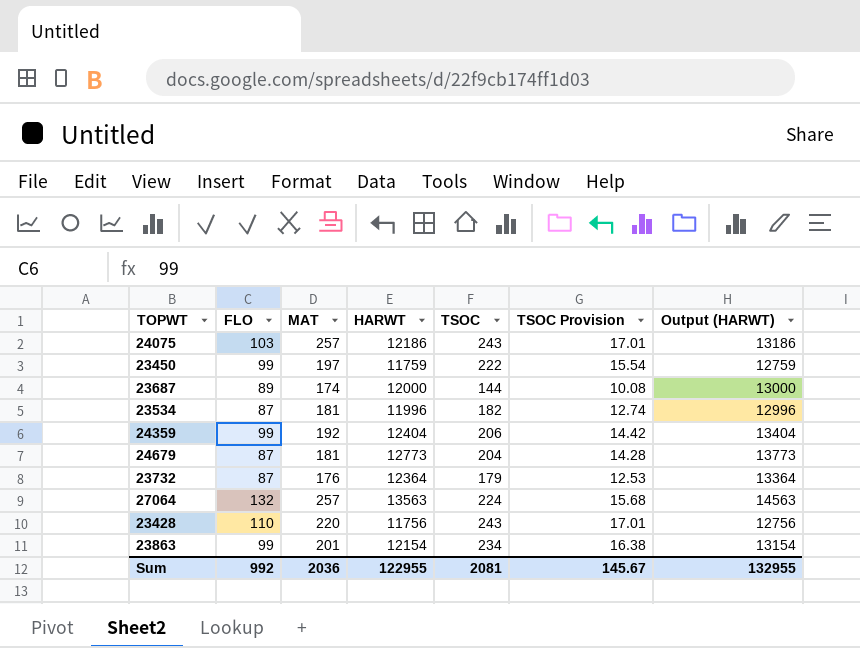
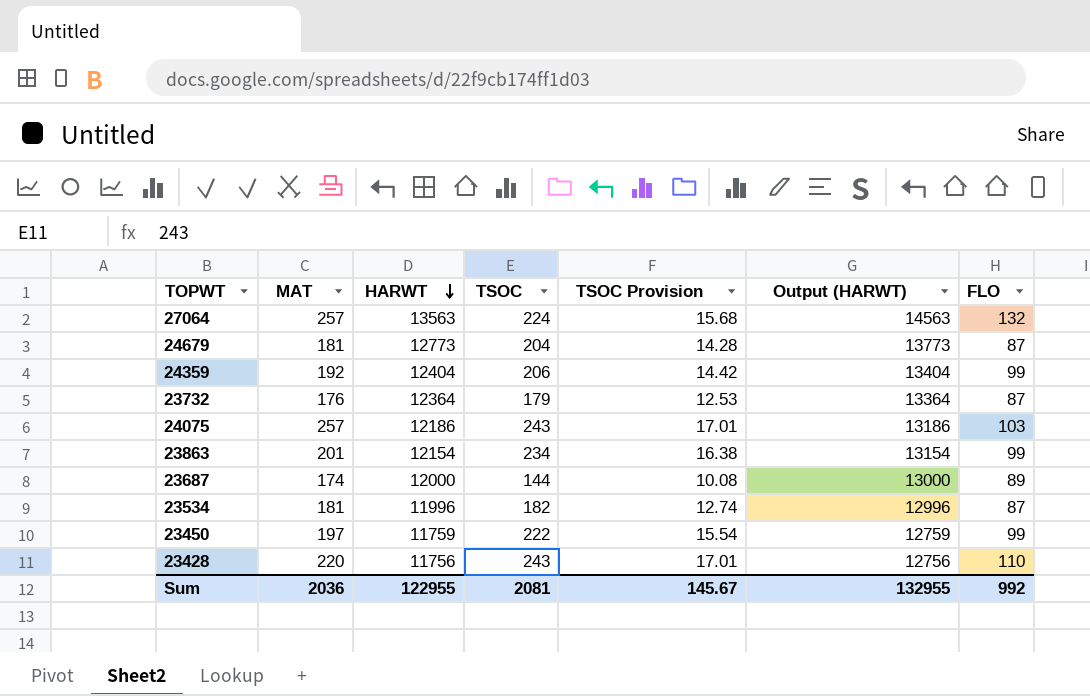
row order: none -> HARWT descending
column FLO | position: 2 -> 7

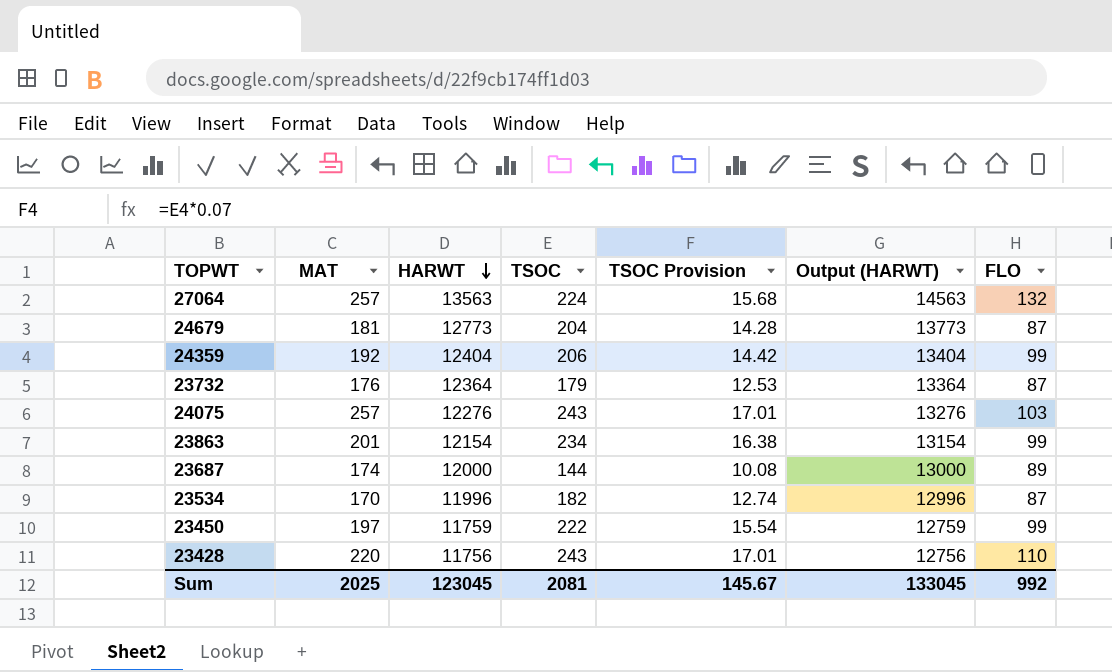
24075 | HARWT: 12186 -> 12276
24075 | Output (HARWT): 13186 -> 13276
23534 | MAT: 181 -> 170
Sum | MAT: 2036 -> 2025
Sum | HARWT: 122955 -> 123045
Sum | Output (HARWT): 132955 -> 133045

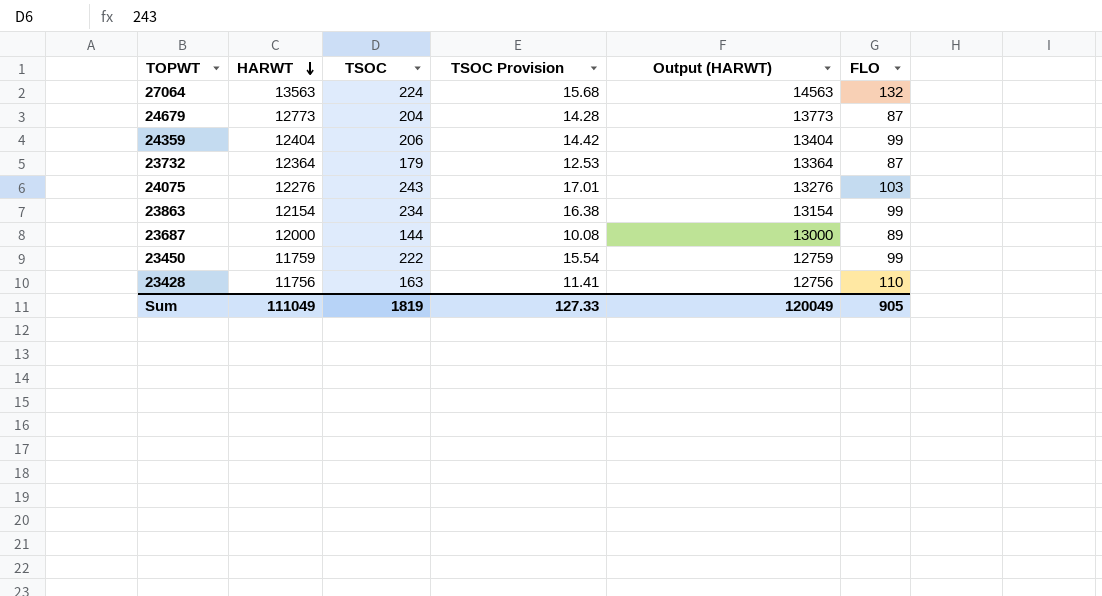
column MAT | position: 2 -> none
row 23534: 170 | 11996 | 182 | 12.74 | 12996 | 87 -> none
23428 | TSOC: 243 -> 163
23428 | TSOC Provision: 17.01 -> 11.41
Sum | HARWT: 123045 -> 111049
Sum | TSOC: 2081 -> 1819
Sum | TSOC Provision: 145.67 -> 127.33
Sum | Output (HARWT): 133045 -> 120049
Sum | FLO: 992 -> 905

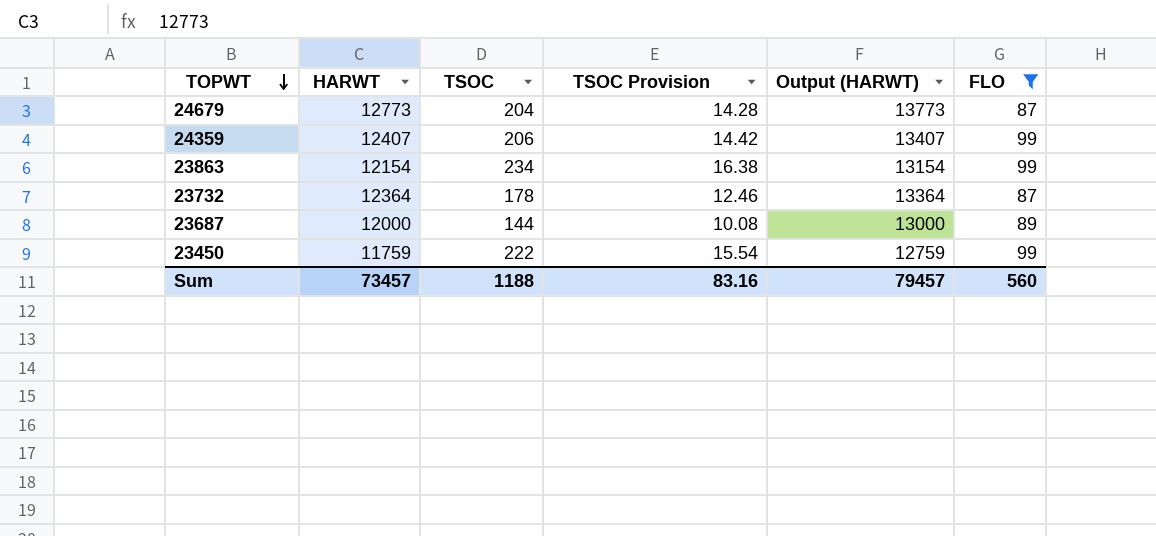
filter: none -> FLO <= 99
row order: HARWT descending -> TOPWT descending
24359 | HARWT: 12404 -> 12407
24359 | Output (HARWT): 13404 -> 13407
23732 | TSOC: 179 -> 178
23732 | TSOC Provision: 12.53 -> 12.46
Sum | HARWT: 111049 -> 73457
Sum | TSOC: 1819 -> 1188
Sum | TSOC Provision: 127.33 -> 83.16
Sum | Output (HARWT): 120049 -> 79457
Sum | FLO: 905 -> 560

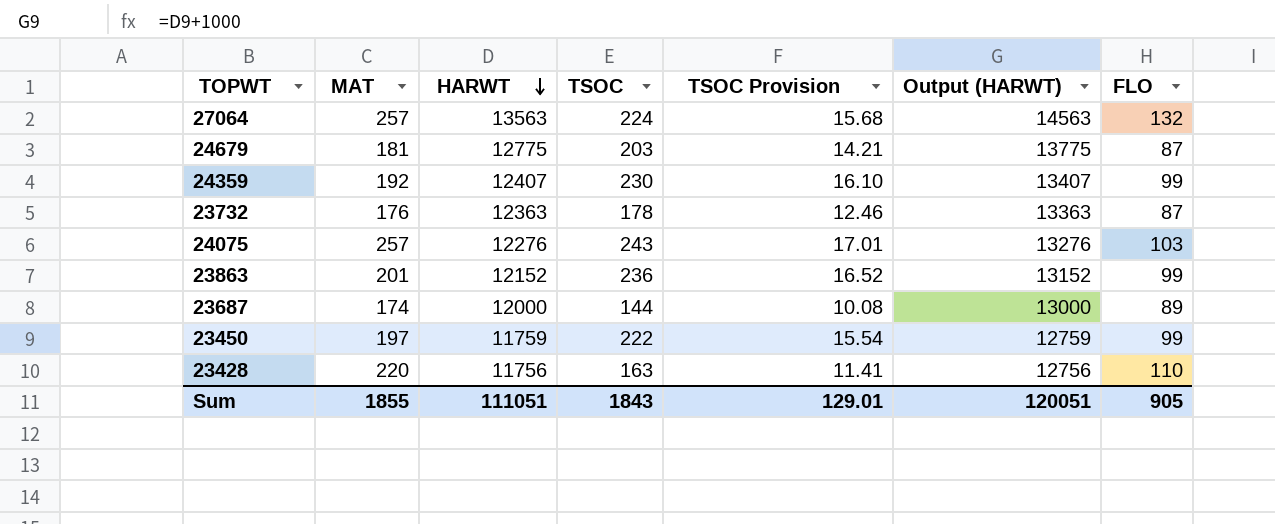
filter: FLO <= 99 -> none
row order: TOPWT descending -> HARWT descending
column MAT | position: none -> 2
24679 | HARWT: 12773 -> 12775
24679 | TSOC: 204 -> 203
24679 | TSOC Provision: 14.28 -> 14.21
24679 | Output (HARWT): 13773 -> 13775
24359 | TSOC: 206 -> 230
24359 | TSOC Provision: 14.42 -> 16.10
23732 | HARWT: 12364 -> 12363
23732 | Output (HARWT): 13364 -> 13363
23863 | HARWT: 12154 -> 12152
23863 | TSOC: 234 -> 236
23863 | TSOC Provision: 16.38 -> 16.52
23863 | Output (HARWT): 13154 -> 13152
Sum | HARWT: 73457 -> 111051
Sum | TSOC: 1188 -> 1843
Sum | TSOC Provision: 83.16 -> 129.01
Sum | Output (HARWT): 79457 -> 120051
Sum | FLO: 560 -> 905

